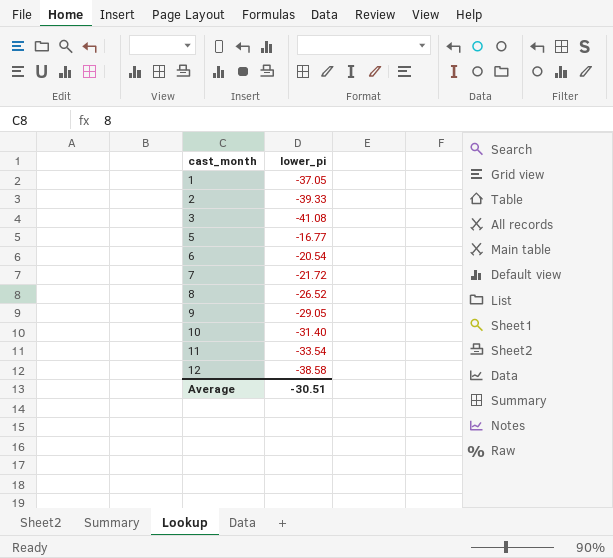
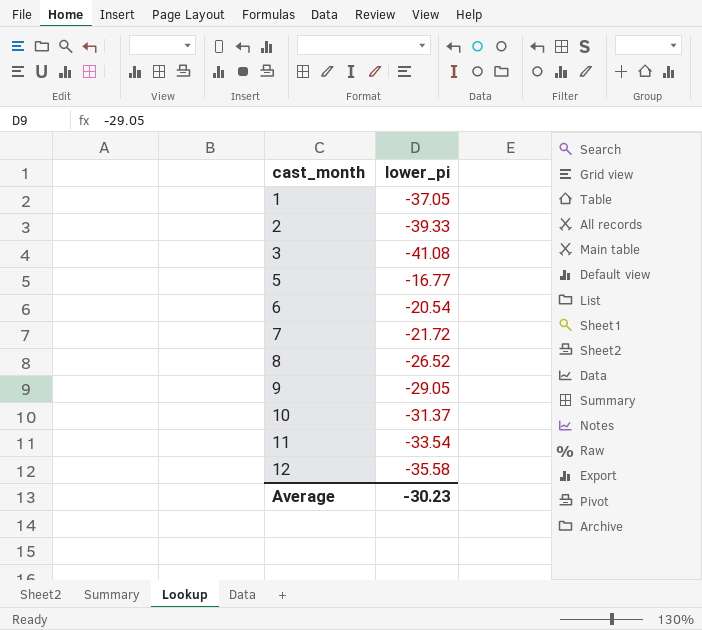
10 | lower_pi: -31.40 -> -31.37
12 | lower_pi: -38.58 -> -35.58
Average | lower_pi: -30.51 -> -30.23

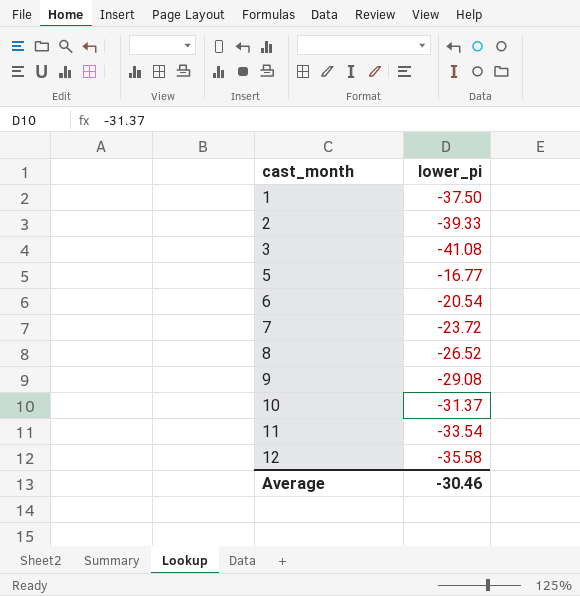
1 | lower_pi: -37.05 -> -37.50
7 | lower_pi: -21.72 -> -23.72
9 | lower_pi: -29.05 -> -29.08
Average | lower_pi: -30.23 -> -30.46

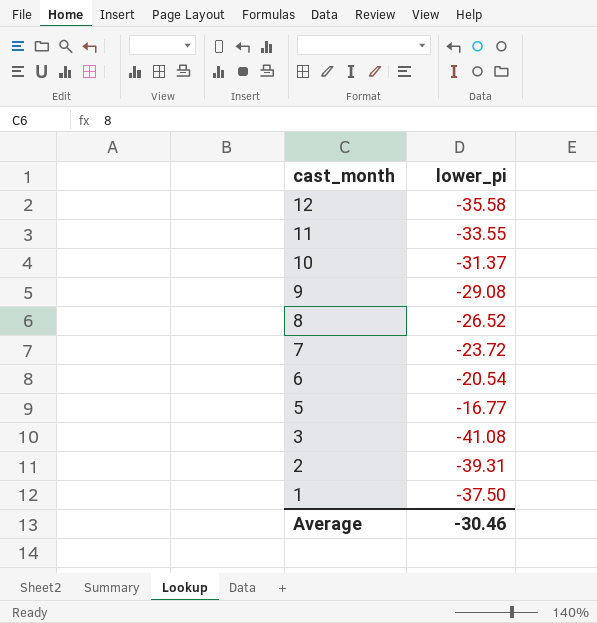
row order: cast_month ascending -> cast_month descending
11 | lower_pi: -33.54 -> -33.55
2 | lower_pi: -39.33 -> -39.31

